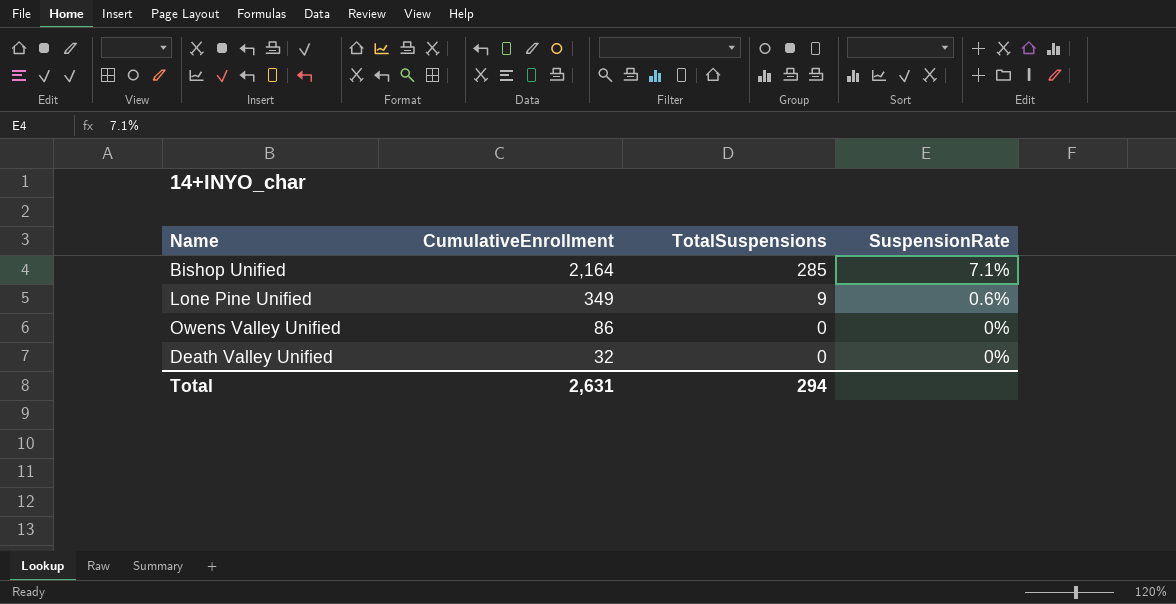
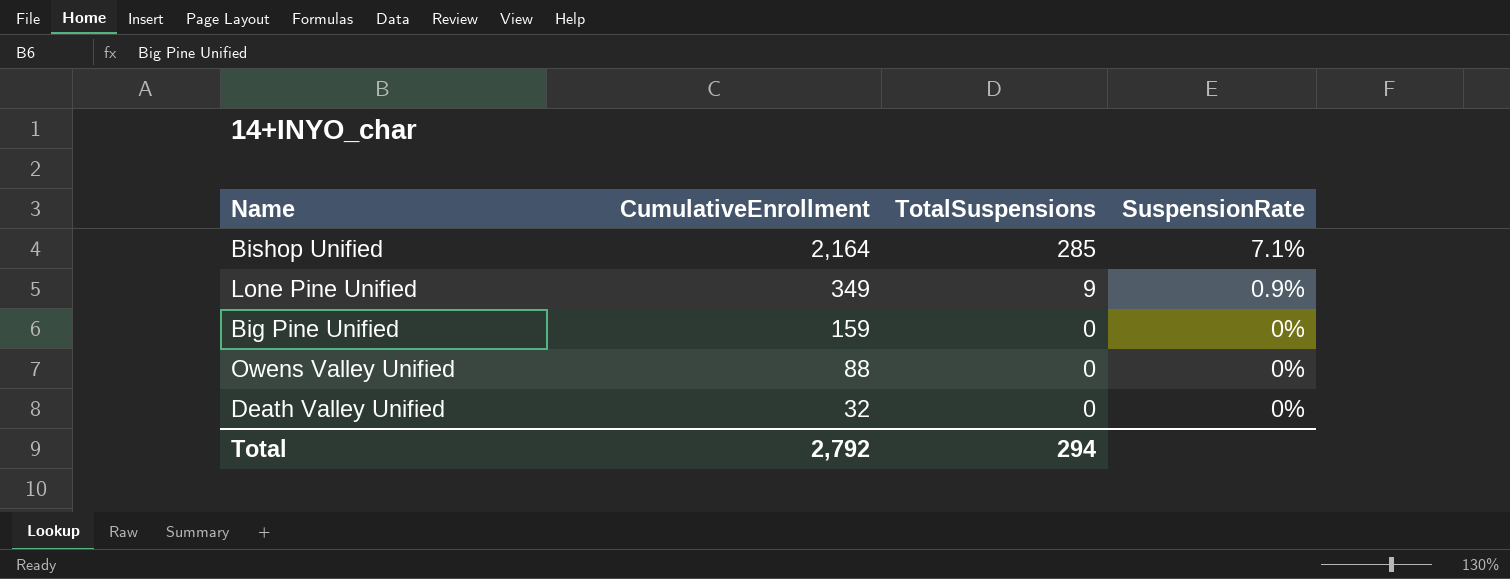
Lone Pine Unified | SuspensionRate: 0.6% -> 0.9%
row Big Pine Unified: none -> 159 | 0 | 0%
Owens Valley Unified | CumulativeEnrollment: 86 -> 88
Total | CumulativeEnrollment: 2,631 -> 2,792

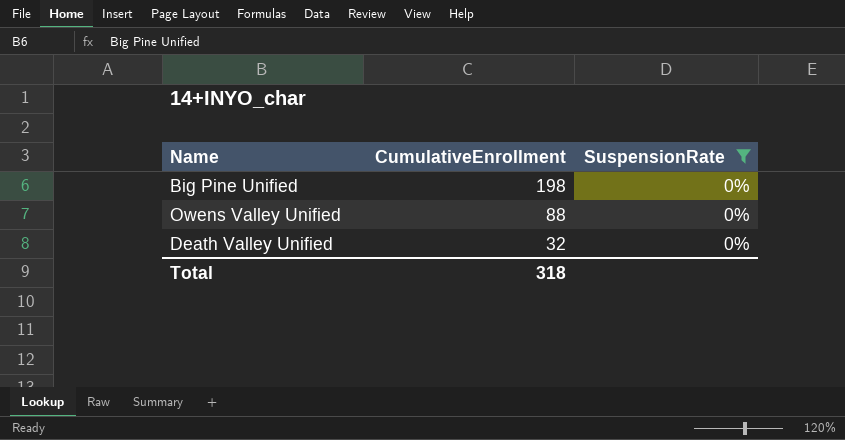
filter: none -> SuspensionRate = 0%
column TotalSuspensions | position: 3 -> none
Big Pine Unified | CumulativeEnrollment: 159 -> 198
Total | CumulativeEnrollment: 2,792 -> 318

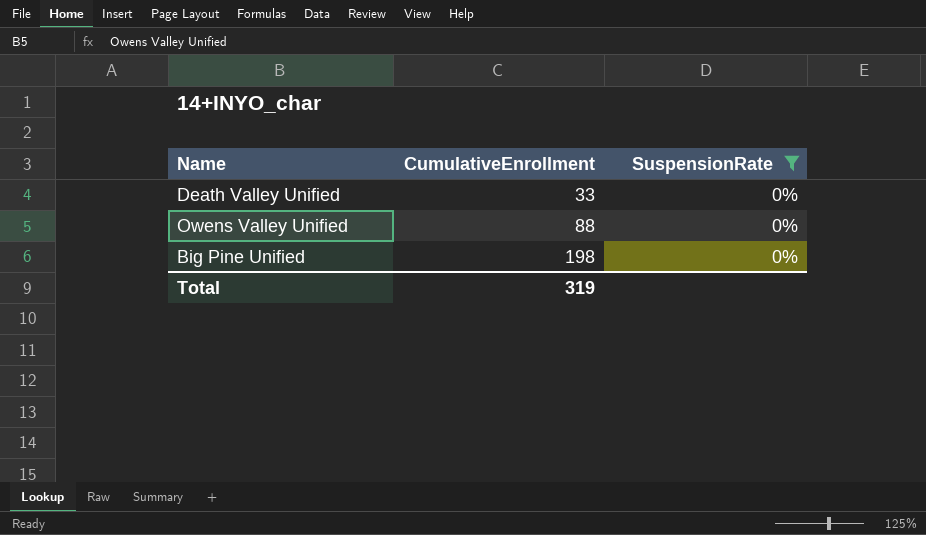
row order: CumulativeEnrollment descending -> CumulativeEnrollment ascending
Death Valley Unified | CumulativeEnrollment: 32 -> 33
Total | CumulativeEnrollment: 318 -> 319

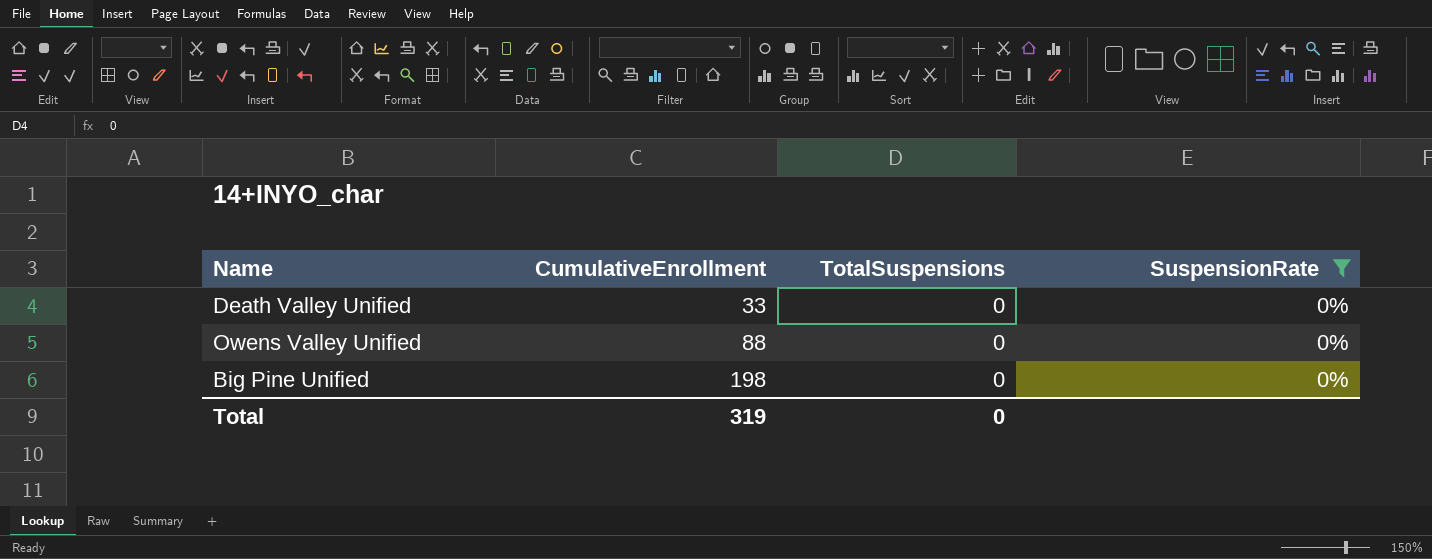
column TotalSuspensions | position: none -> 3

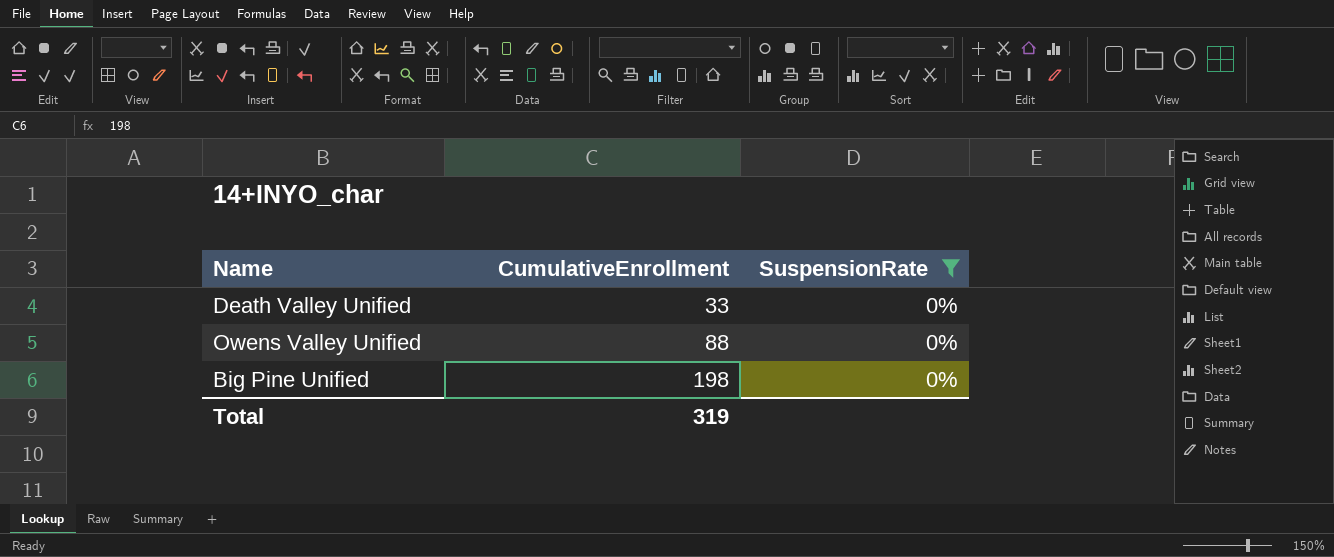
column TotalSuspensions | position: 3 -> none

